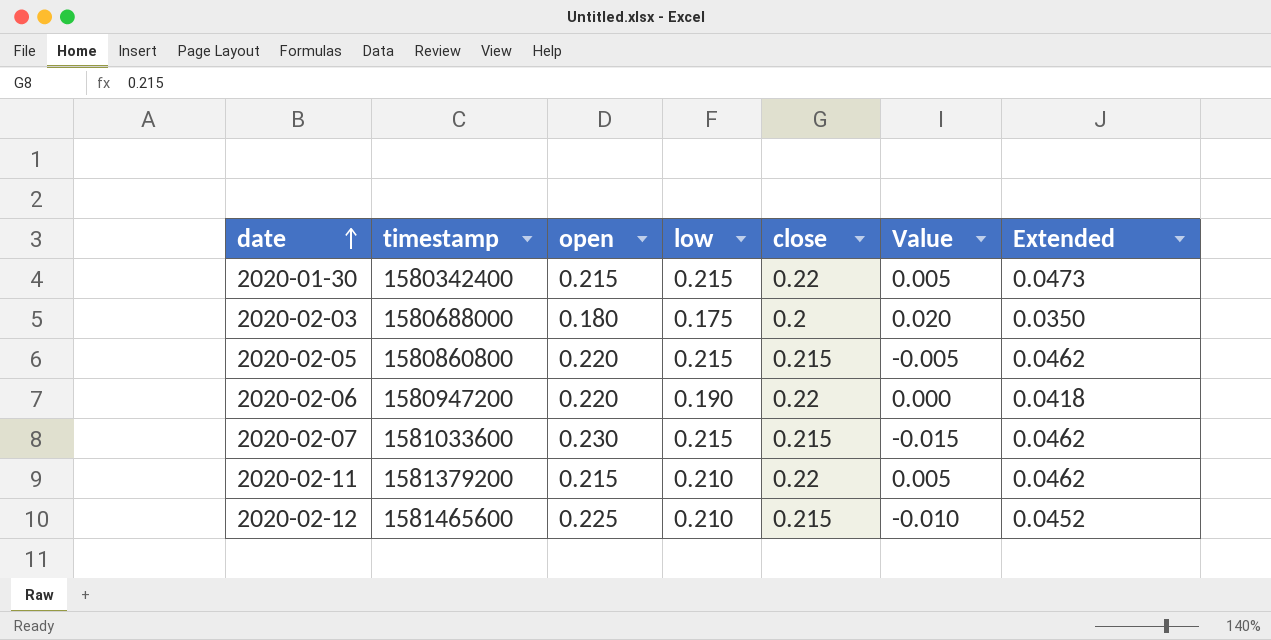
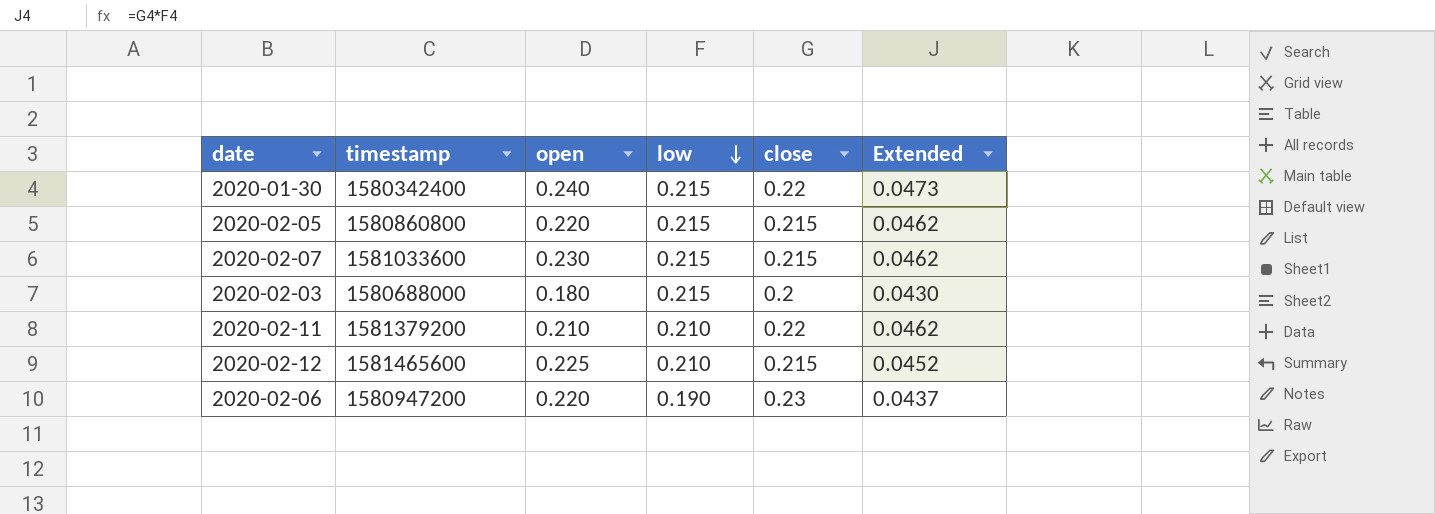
row order: date ascending -> low descending
column Value | formula: [close] - [open] -> none
2020-01-30 | open: 0.215 -> 0.240
2020-02-03 | low: 0.175 -> 0.215
2020-02-03 | Extended: 0.0350 -> 0.0430
2020-02-11 | open: 0.215 -> 0.210
2020-02-06 | close: 0.22 -> 0.23
2020-02-06 | Extended: 0.0418 -> 0.0437

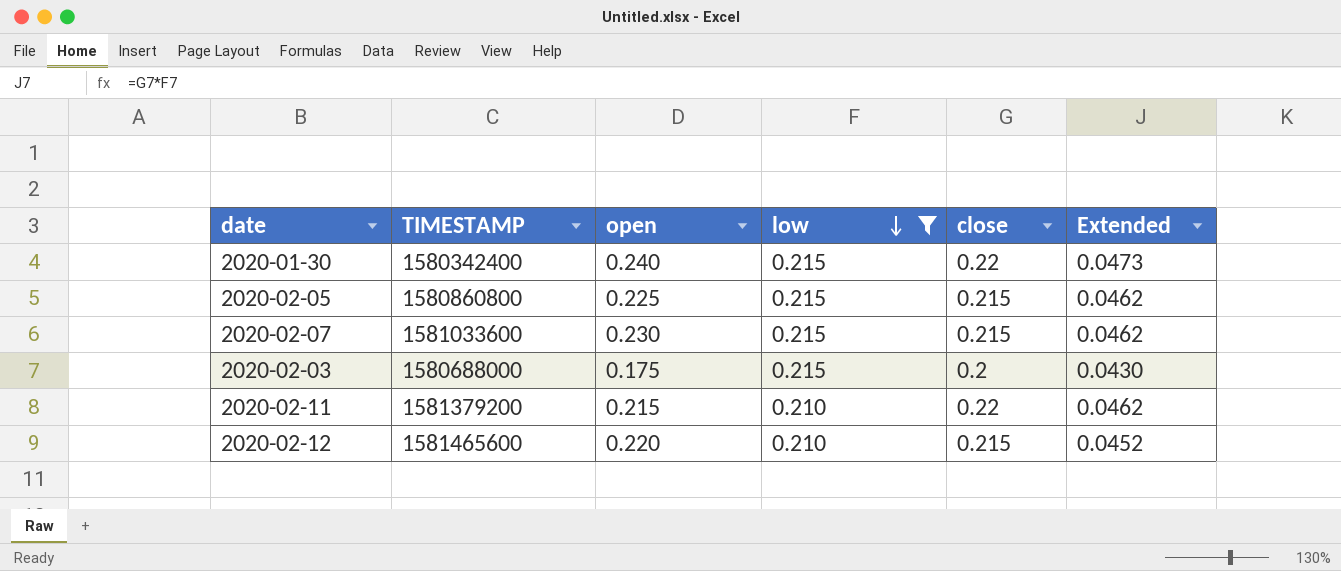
filter: none -> low != 0.190
column name: timestamp -> TIMESTAMP
2020-02-05 | open: 0.220 -> 0.225
2020-02-03 | open: 0.180 -> 0.175
2020-02-11 | open: 0.210 -> 0.215
2020-02-12 | open: 0.225 -> 0.220

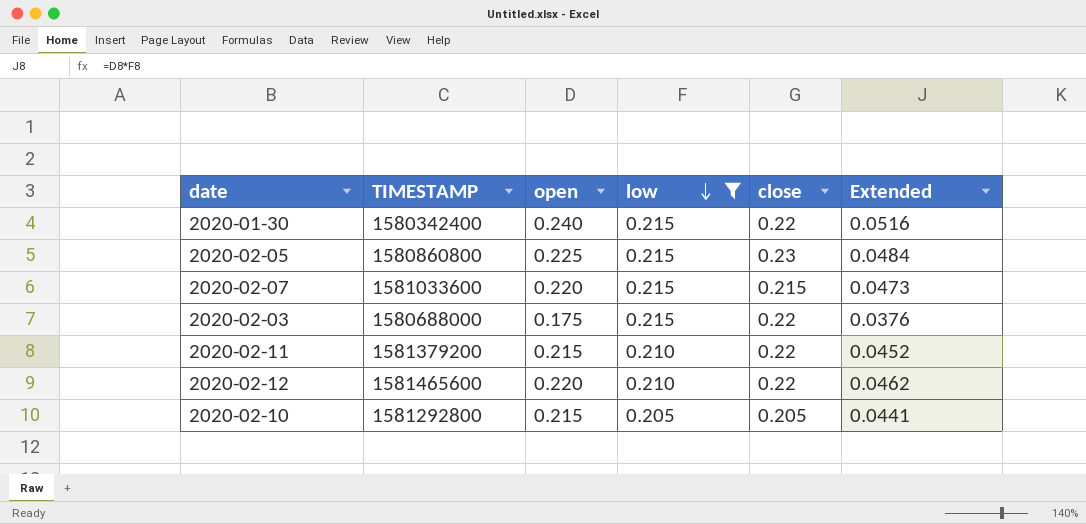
column Extended | formula: [low] * [close] -> [open] * [low]
2020-02-05 | close: 0.215 -> 0.23
2020-02-07 | open: 0.230 -> 0.220
2020-02-03 | close: 0.2 -> 0.22
2020-02-12 | close: 0.215 -> 0.22
row 2020-02-10: none -> 1581292800 | 0.215 | 0.205 | 0.205 | 0.0441

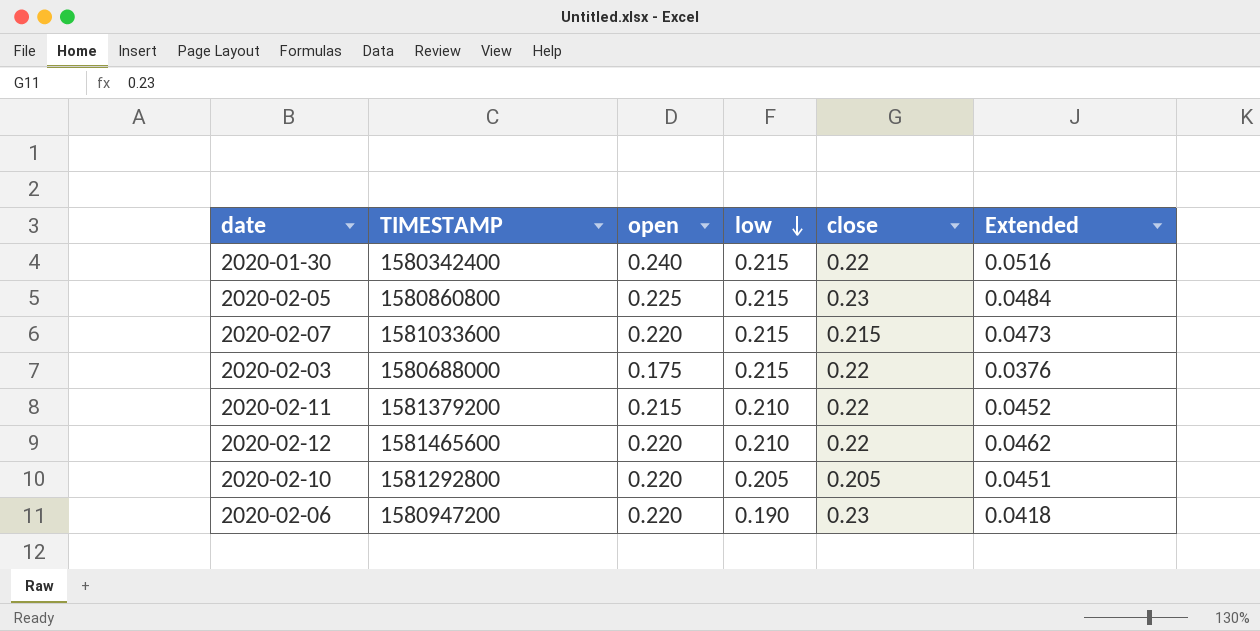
filter: low != 0.190 -> none
2020-02-10 | open: 0.215 -> 0.220
2020-02-10 | Extended: 0.0441 -> 0.0451

